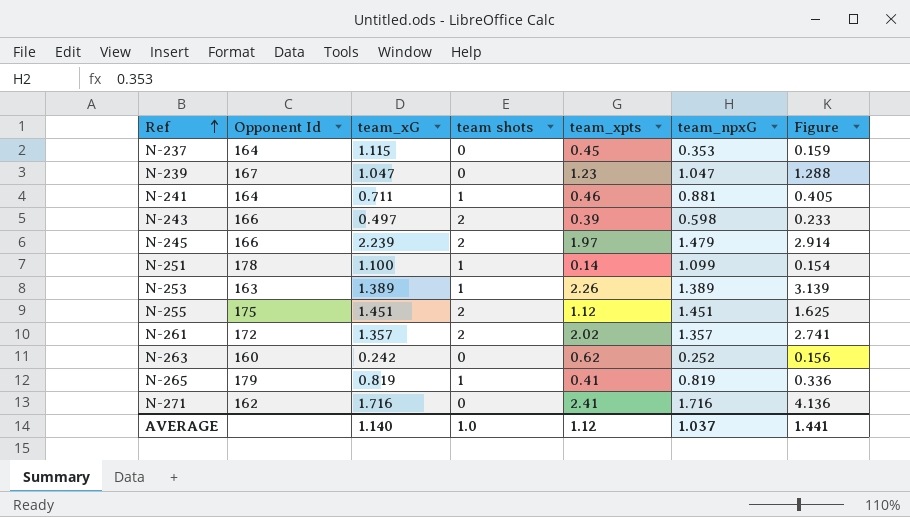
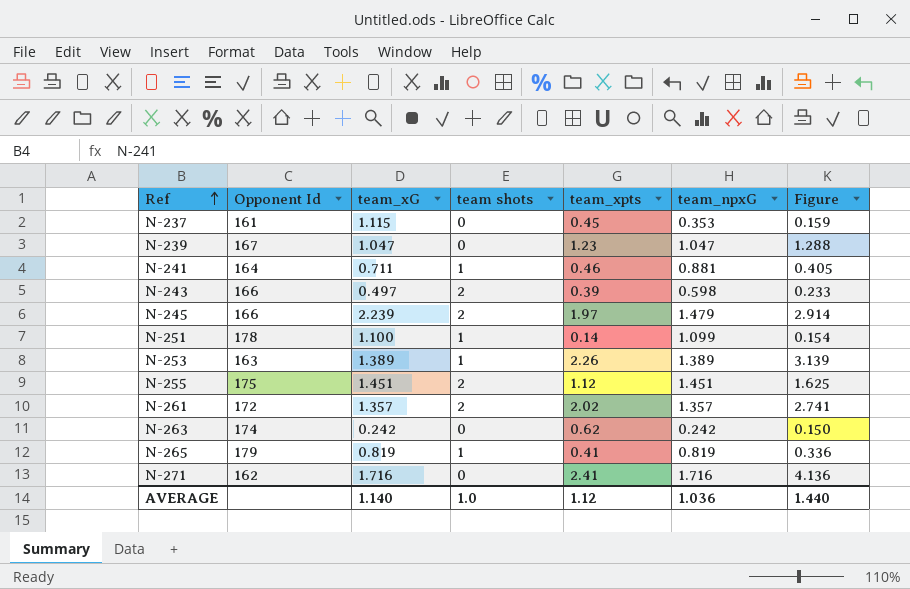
N-237 | Opponent Id: 164 -> 161
N-263 | Opponent Id: 160 -> 174
N-263 | team_npxG: 0.252 -> 0.242
N-263 | Figure: 0.156 -> 0.150
AVERAGE | team_npxG: 1.037 -> 1.036
AVERAGE | Figure: 1.441 -> 1.440

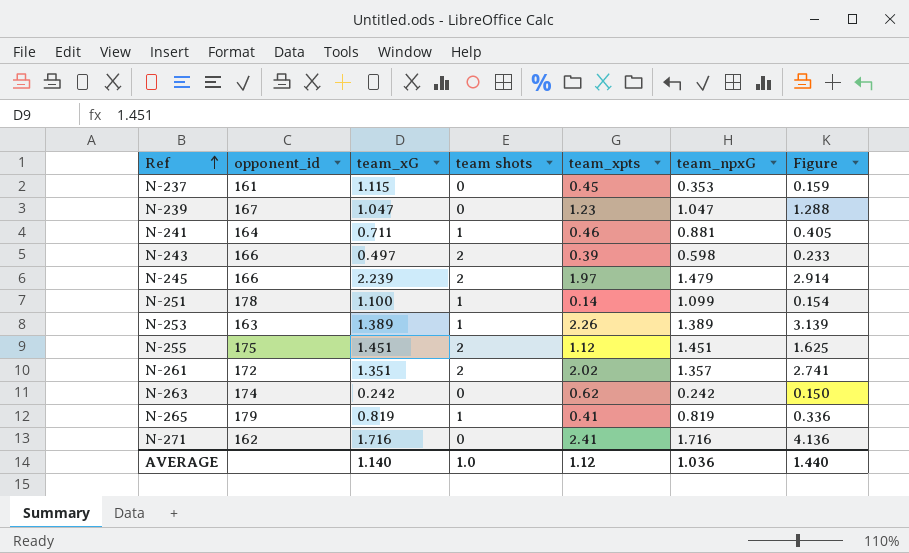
column name: Opponent Id -> opponent_id
N-261 | team_xG: 1.357 -> 1.351

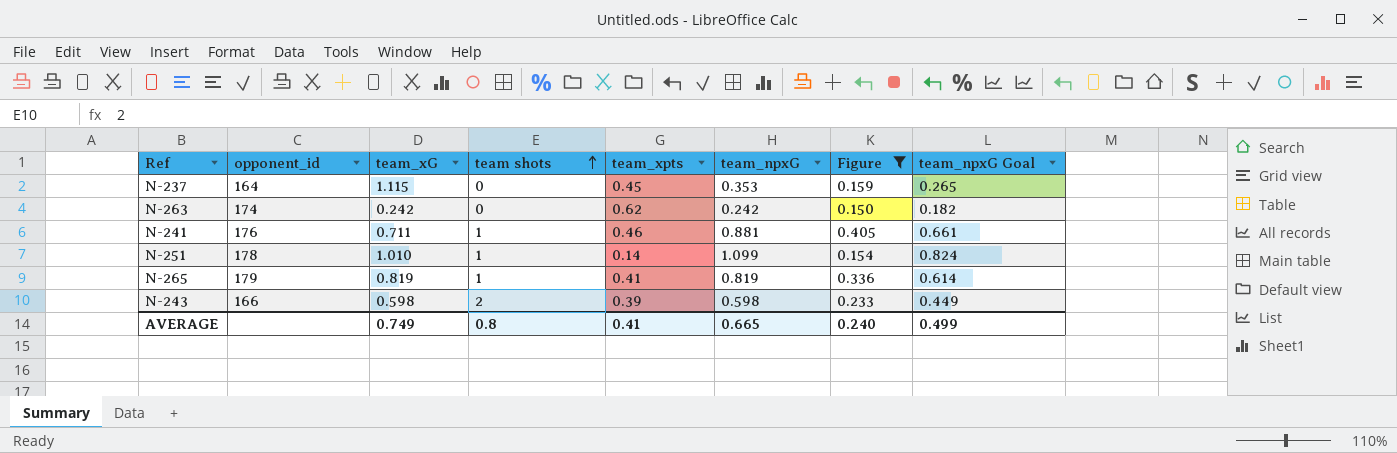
filter: none -> Figure <= 0.405
row order: Ref ascending -> team shots ascending
column team_npxG Goal | formula: none -> [team_npxG] * 0.75
N-237 | opponent_id: 161 -> 164
N-241 | opponent_id: 164 -> 176
N-251 | team_xG: 1.100 -> 1.010
N-243 | team_xG: 0.497 -> 0.598
AVERAGE | team_xG: 1.140 -> 0.749
AVERAGE | team shots: 1.0 -> 0.8
AVERAGE | team_xpts: 1.12 -> 0.41
AVERAGE | team_npxG: 1.036 -> 0.665
AVERAGE | Figure: 1.440 -> 0.240

